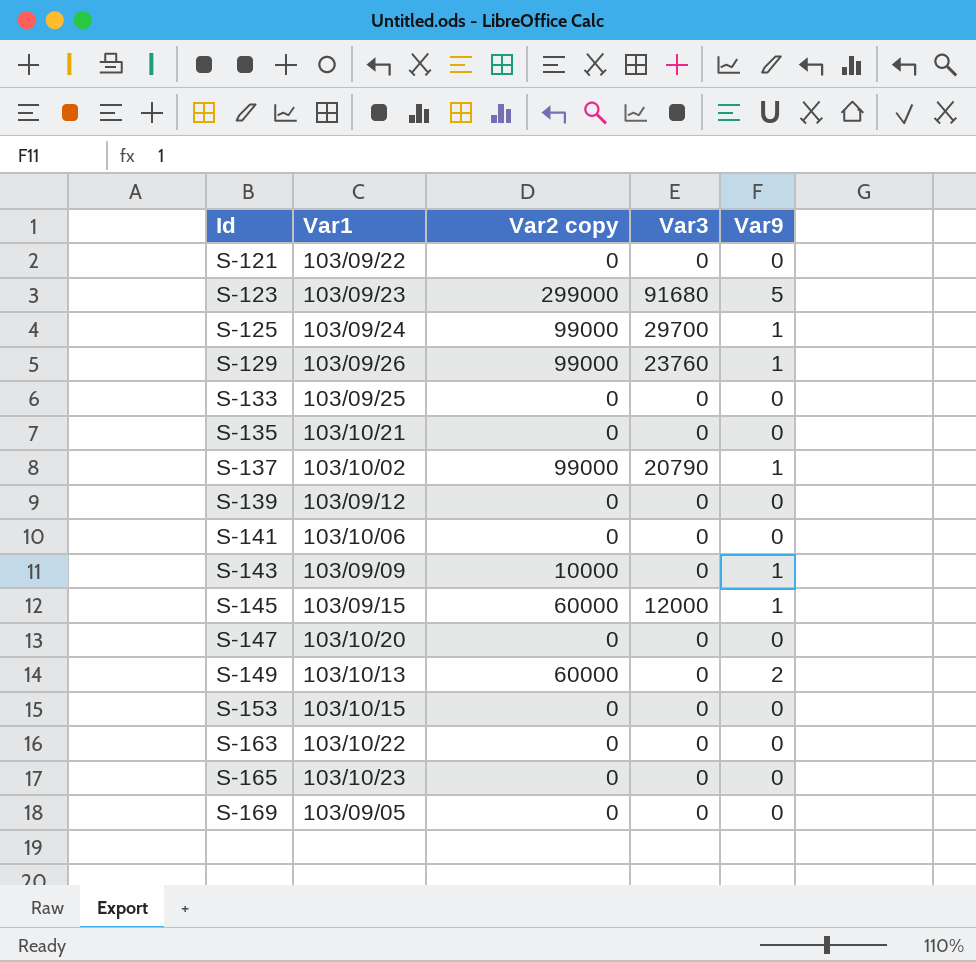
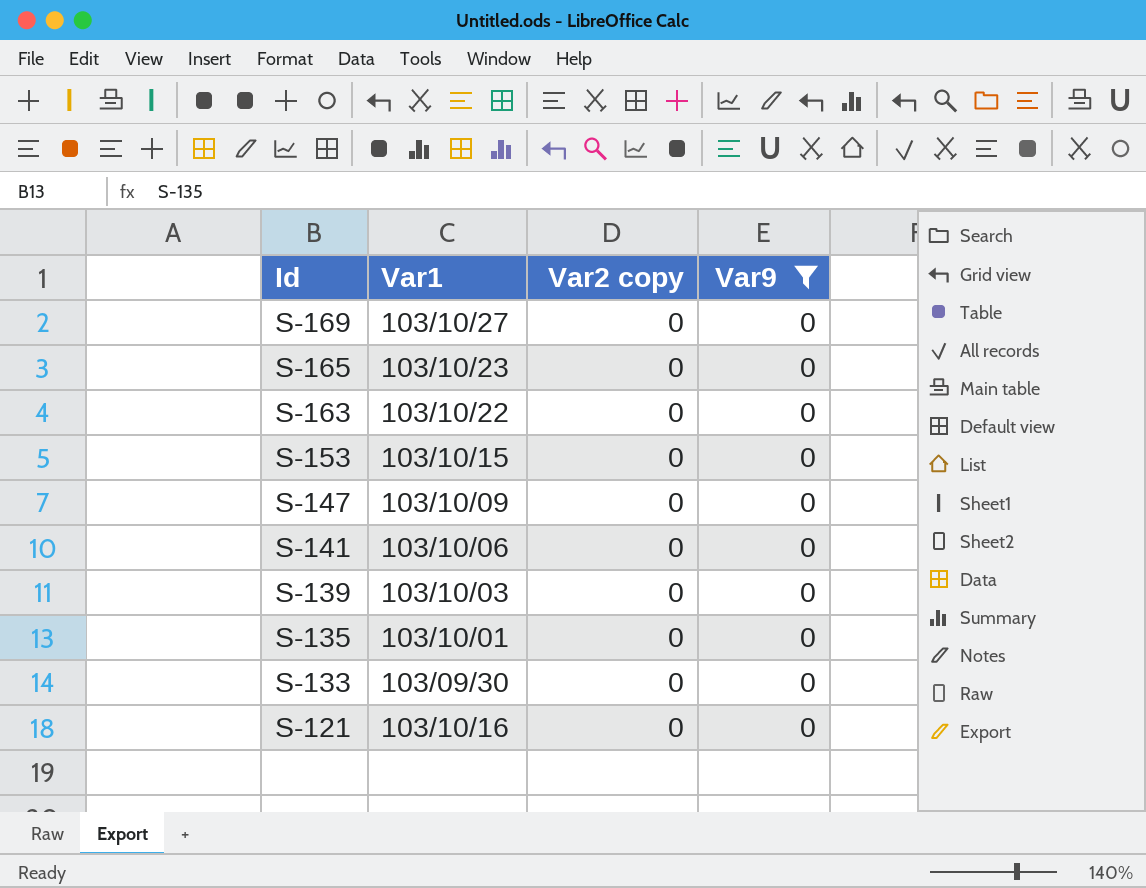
filter: none -> Var9 = 0
row order: Id ascending -> Id descending
column Var3 | position: 4 -> none
S-169 | Var1: 103/09/05 -> 103/10/27
S-147 | Var1: 103/10/20 -> 103/10/09
S-139 | Var1: 103/09/12 -> 103/10/03
S-135 | Var1: 103/10/21 -> 103/10/01
S-133 | Var1: 103/09/25 -> 103/09/30
S-121 | Var1: 103/09/22 -> 103/10/16

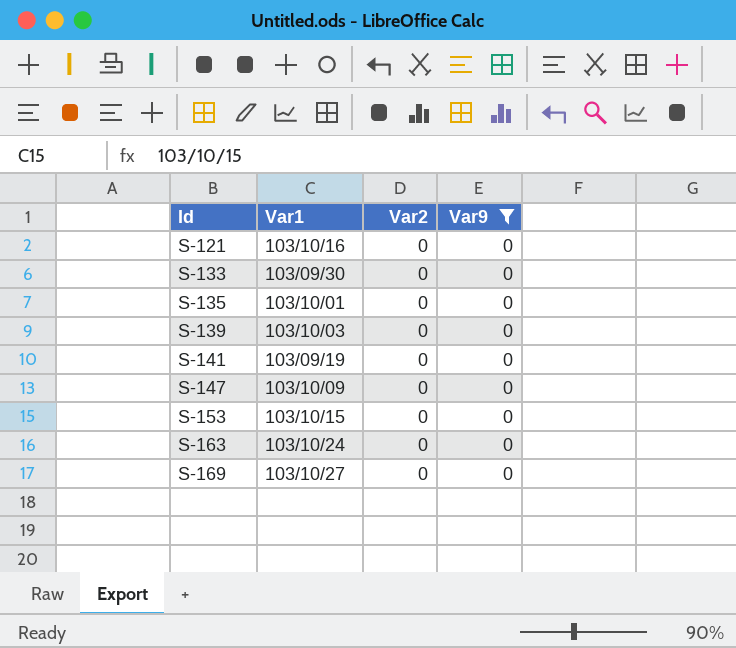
row order: Id descending -> Id ascending
column name: Var2 copy -> Var2
row S-165: 103/10/23 | 0 | 0 -> none
S-141 | Var1: 103/10/06 -> 103/09/19
S-163 | Var1: 103/10/22 -> 103/10/24

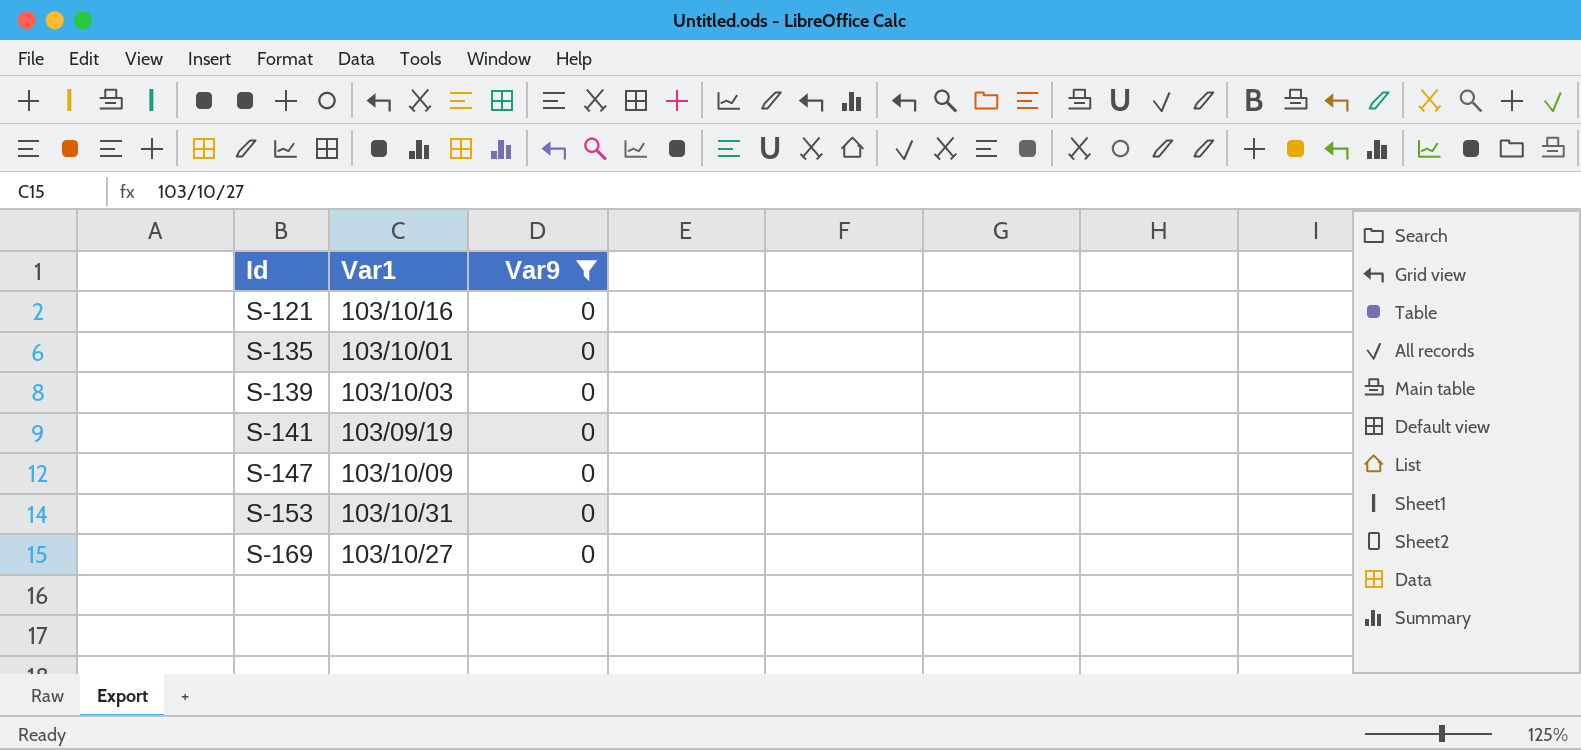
column Var2 | position: 3 -> none
row S-133: 103/09/30 | 0 | 0 -> none
row S-163: 103/10/24 | 0 | 0 -> none
S-153 | Var1: 103/10/15 -> 103/10/31

